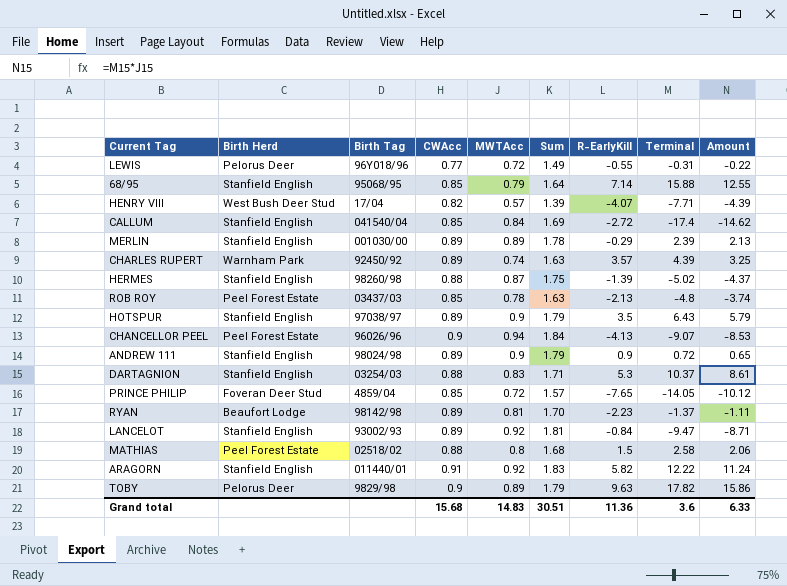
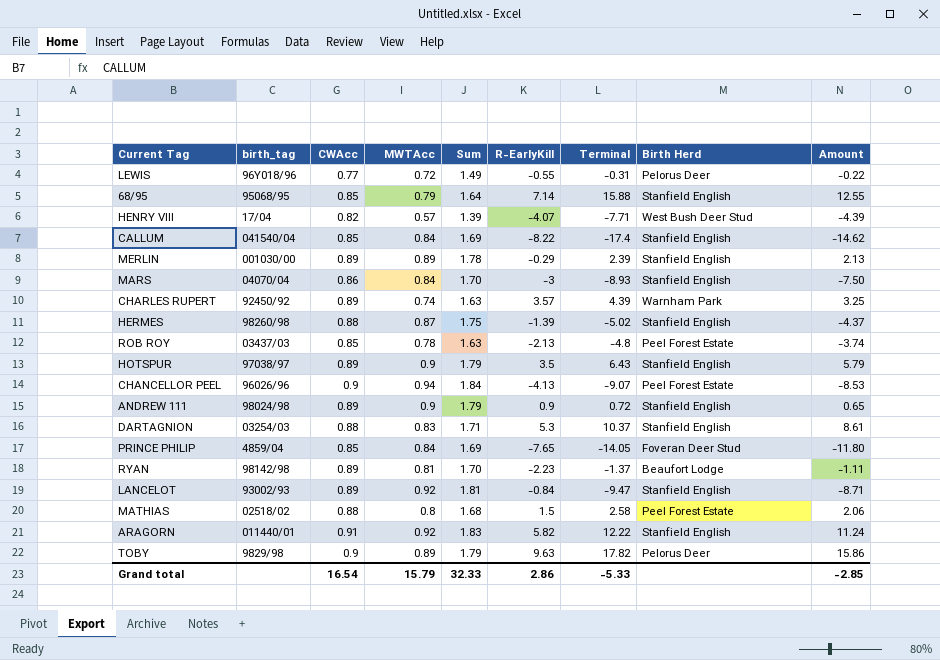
column name: Birth Tag -> birth_tag
column Birth Herd | position: 2 -> 8
CALLUM | R-EarlyKill: -2.72 -> -8.22
row MARS: none -> 04070/04 | 0.86 | 0.84 | 1.70 | -3 | -8.93 | Stanfield English | -7.50
PRINCE PHILIP | MWTAcc: 0.72 -> 0.84
PRINCE PHILIP | Sum: 1.57 -> 1.69
PRINCE PHILIP | Amount: -10.12 -> -11.80
Grand total | CWAcc: 15.68 -> 16.54
Grand total | MWTAcc: 14.83 -> 15.79
Grand total | Sum: 30.51 -> 32.33
Grand total | R-EarlyKill: 11.36 -> 2.86
Grand total | Terminal: 3.6 -> -5.33
Grand total | Amount: 6.33 -> -2.85

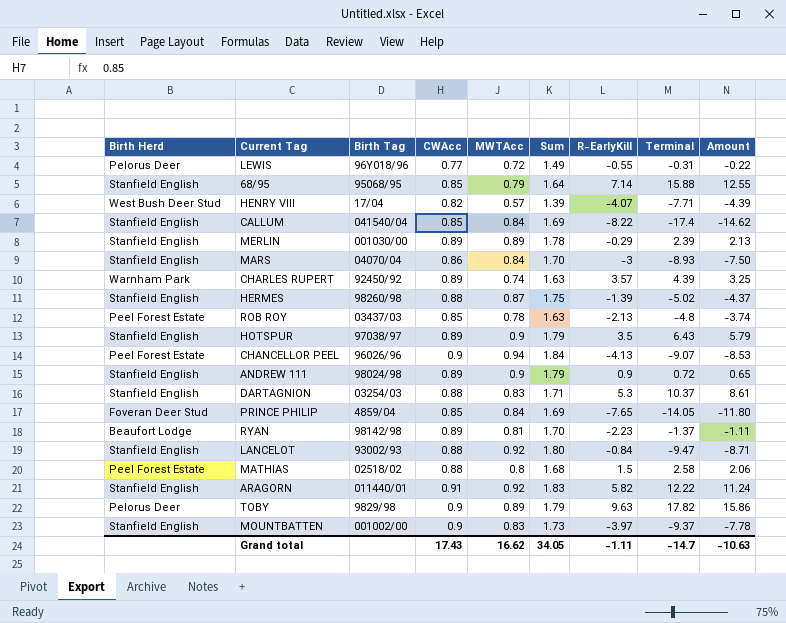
column Birth Herd | position: 8 -> 1
column name: birth_tag -> Birth Tag
LANCELOT | CWAcc: 0.89 -> 0.88
LANCELOT | Sum: 1.81 -> 1.80
row MOUNTBATTEN: none -> Stanfield English | 001002/00 | 0.9 | 0.83 | 1.73 | -3.97 | -9.37 | -7.78
Grand total | CWAcc: 16.54 -> 17.43
Grand total | MWTAcc: 15.79 -> 16.62
Grand total | Sum: 32.33 -> 34.05
Grand total | R-EarlyKill: 2.86 -> -1.11
Grand total | Terminal: -5.33 -> -14.7
Grand total | Amount: -2.85 -> -10.63

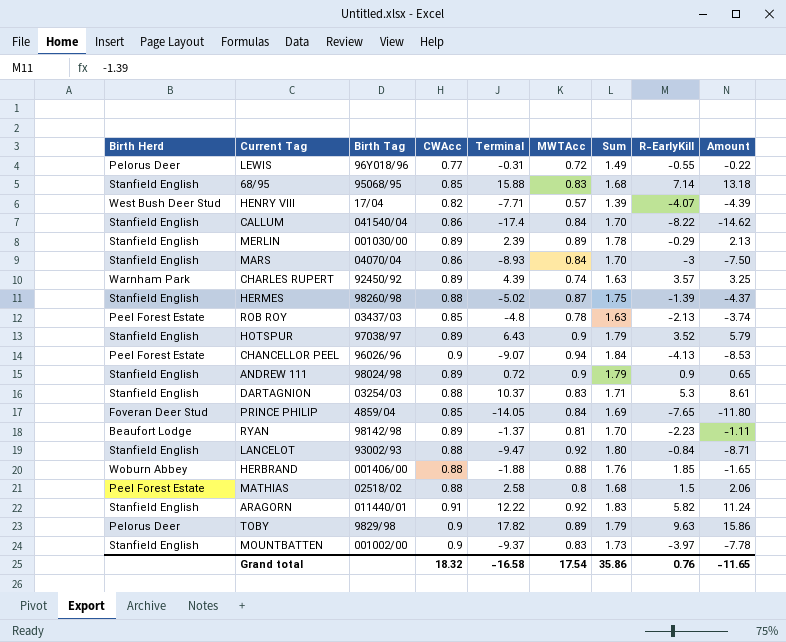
column Terminal | position: 8 -> 5
68/95 | MWTAcc: 0.79 -> 0.83
68/95 | Sum: 1.64 -> 1.68
68/95 | Amount: 12.55 -> 13.18
CALLUM | CWAcc: 0.85 -> 0.86
CALLUM | Sum: 1.69 -> 1.70
HOTSPUR | R-EarlyKill: 3.5 -> 3.52
row HERBRAND: none -> Woburn Abbey | 001406/00 | 0.88 | -1.88 | 0.88 | 1.76 | 1.85 | -1.65
Grand total | CWAcc: 17.43 -> 18.32
Grand total | Terminal: -14.7 -> -16.58
Grand total | MWTAcc: 16.62 -> 17.54
Grand total | Sum: 34.05 -> 35.86
Grand total | R-EarlyKill: -1.11 -> 0.76
Grand total | Amount: -10.63 -> -11.65

